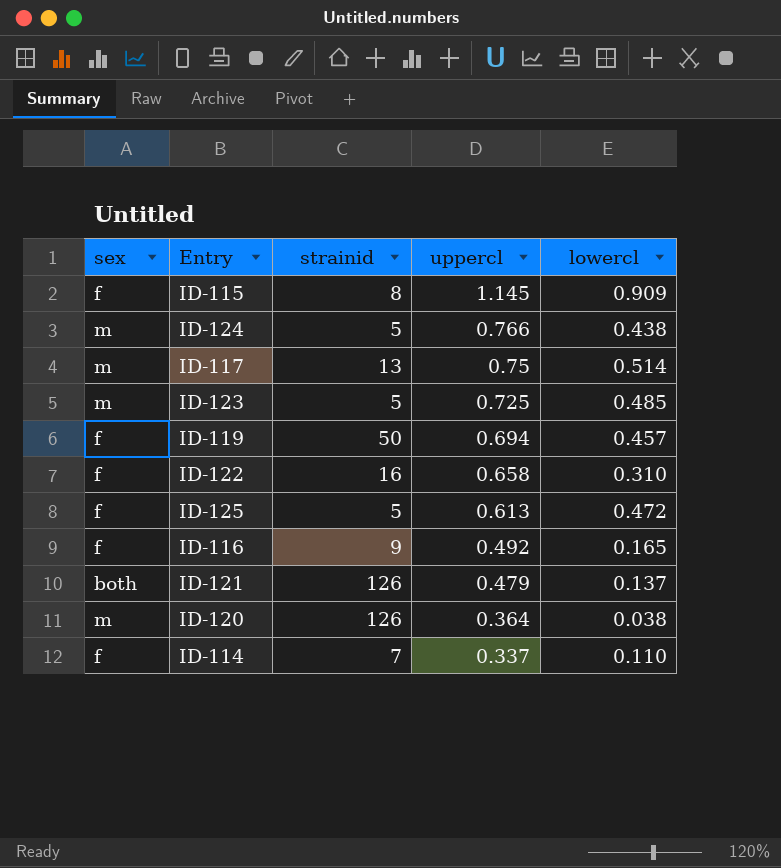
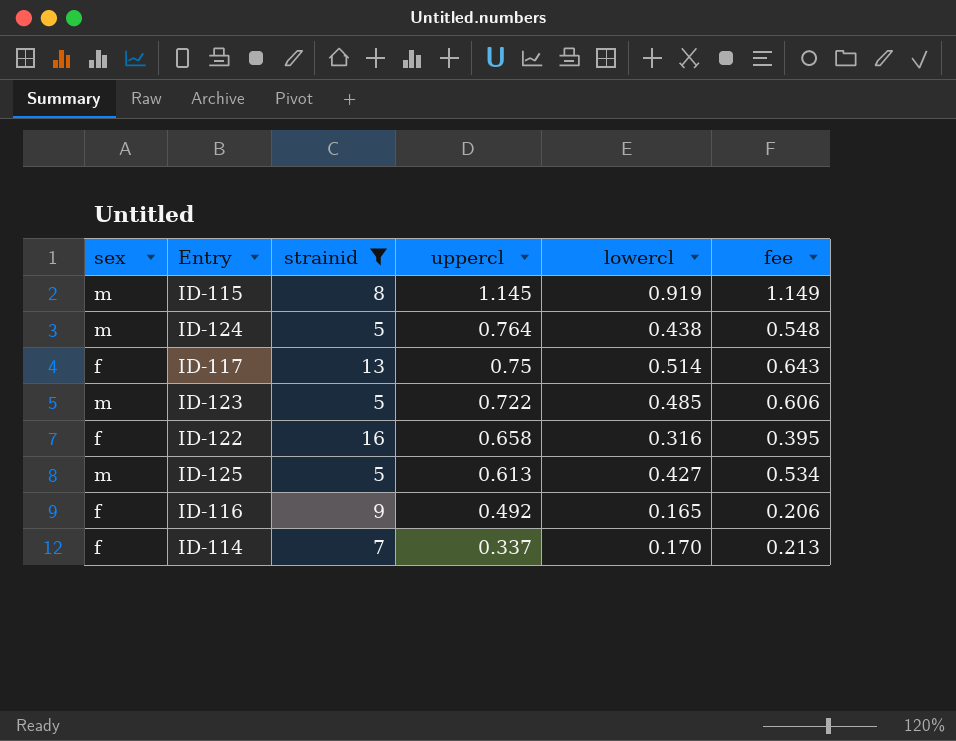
filter: none -> strainid <= 16
column fee | formula: none -> [lowercl] * 1.25
ID-115 | sex: f -> m
ID-115 | lowercl: 0.909 -> 0.919
ID-124 | uppercl: 0.766 -> 0.764
ID-117 | sex: m -> f
ID-123 | uppercl: 0.725 -> 0.722
ID-122 | lowercl: 0.310 -> 0.316
ID-125 | sex: f -> m
ID-125 | lowercl: 0.472 -> 0.427
ID-114 | lowercl: 0.110 -> 0.170

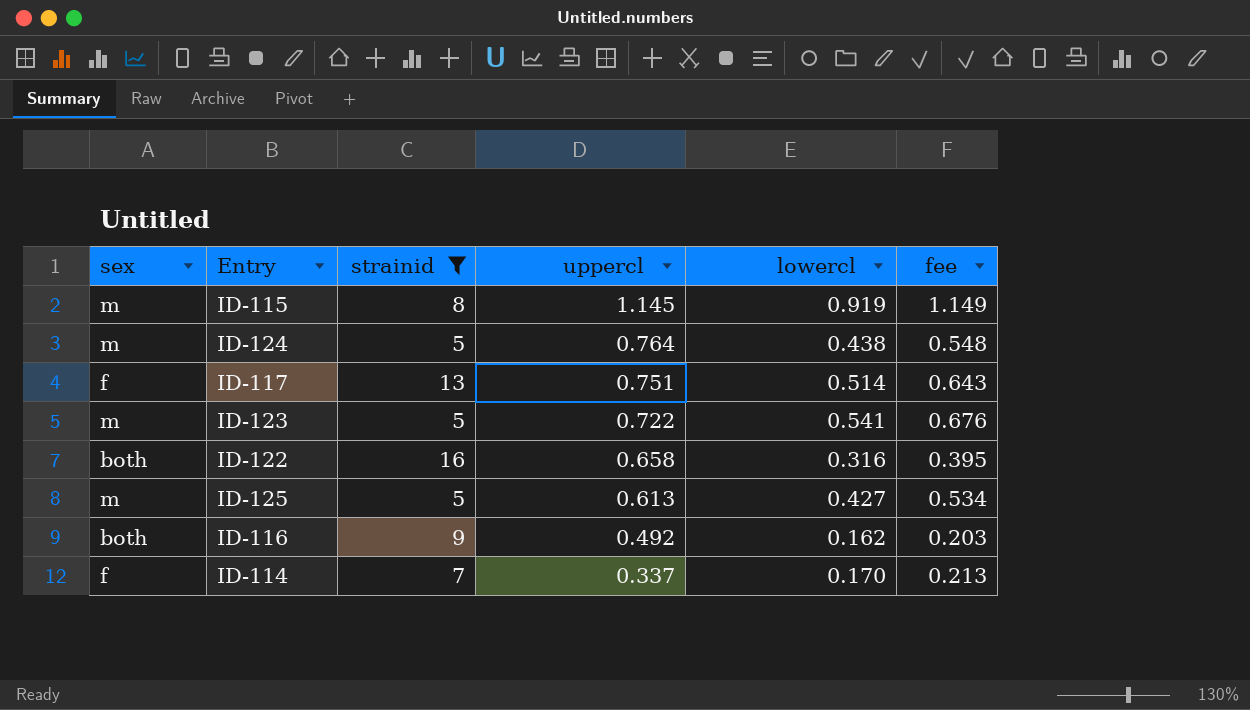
ID-117 | uppercl: 0.75 -> 0.751
ID-123 | lowercl: 0.485 -> 0.541
ID-123 | fee: 0.606 -> 0.676
ID-122 | sex: f -> both
ID-116 | sex: f -> both
ID-116 | lowercl: 0.165 -> 0.162
ID-116 | fee: 0.206 -> 0.203

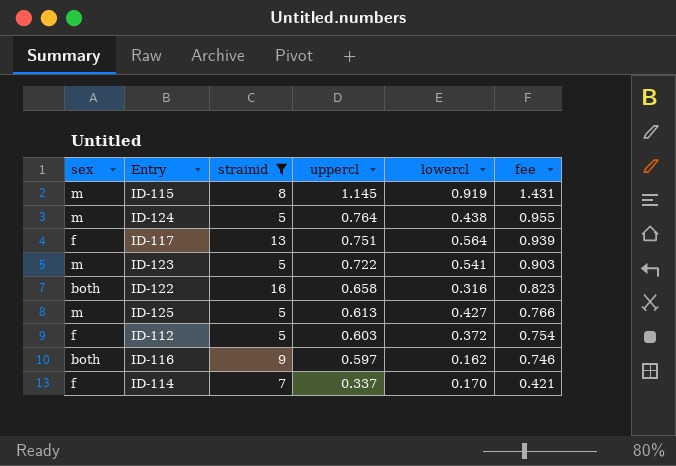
column fee | formula: [lowercl] * 1.25 -> [uppercl] * 1.25
ID-117 | lowercl: 0.514 -> 0.564
row ID-112: none -> f | 5 | 0.603 | 0.372 | 0.754
ID-116 | uppercl: 0.492 -> 0.597

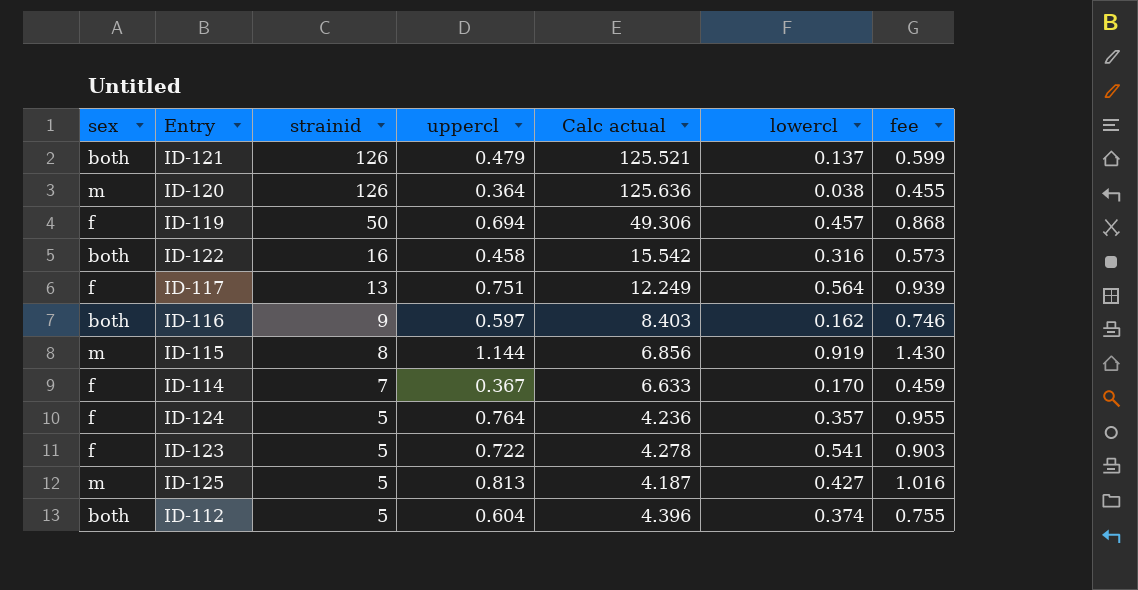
filter: strainid <= 16 -> none
row order: uppercl descending -> strainid descending
column Calc actual | formula: none -> [strainid] - [uppercl]
ID-122 | uppercl: 0.658 -> 0.458
ID-122 | fee: 0.823 -> 0.573
ID-115 | uppercl: 1.145 -> 1.144
ID-115 | fee: 1.431 -> 1.430
ID-114 | uppercl: 0.337 -> 0.367
ID-114 | fee: 0.421 -> 0.459
ID-124 | sex: m -> f
ID-124 | lowercl: 0.438 -> 0.357
ID-123 | sex: m -> f
ID-125 | uppercl: 0.613 -> 0.813
ID-125 | fee: 0.766 -> 1.016
ID-112 | sex: f -> both
ID-112 | uppercl: 0.603 -> 0.604
ID-112 | lowercl: 0.372 -> 0.374
ID-112 | fee: 0.754 -> 0.755

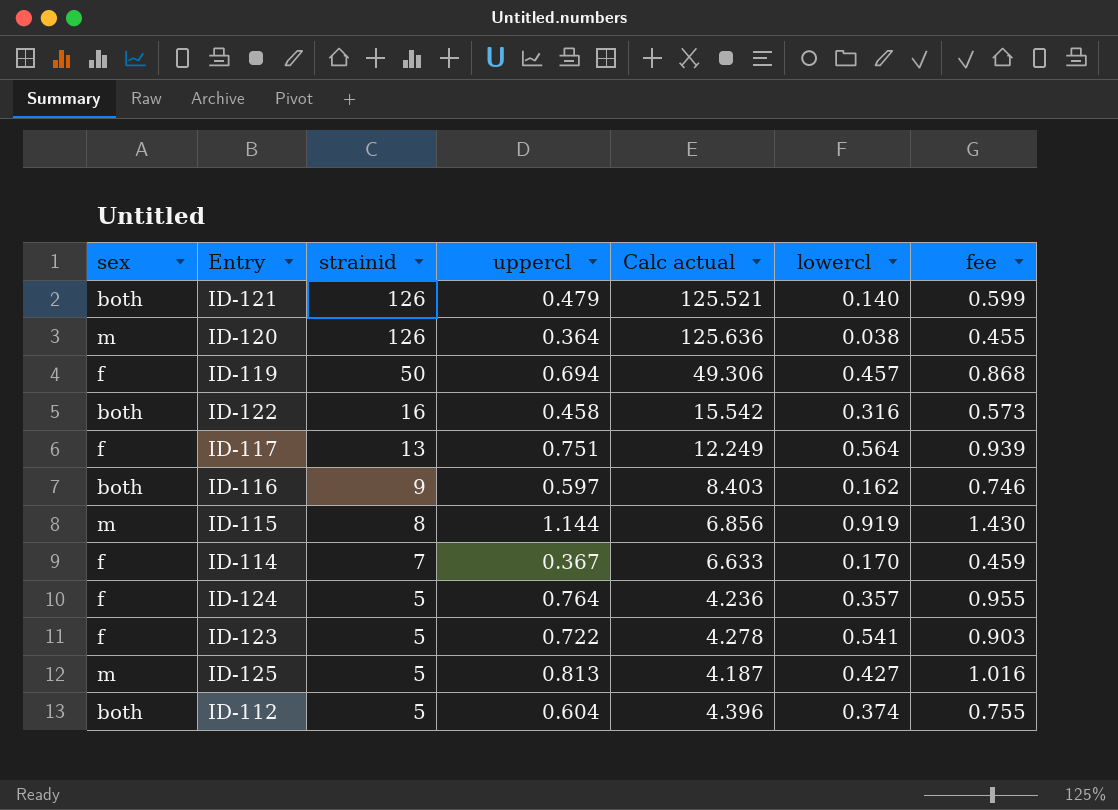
ID-121 | lowercl: 0.137 -> 0.140

